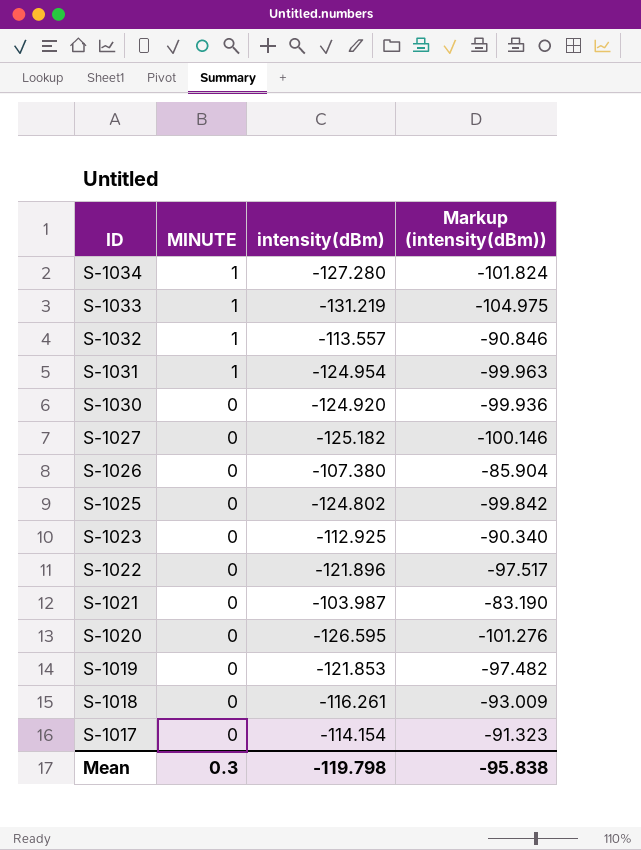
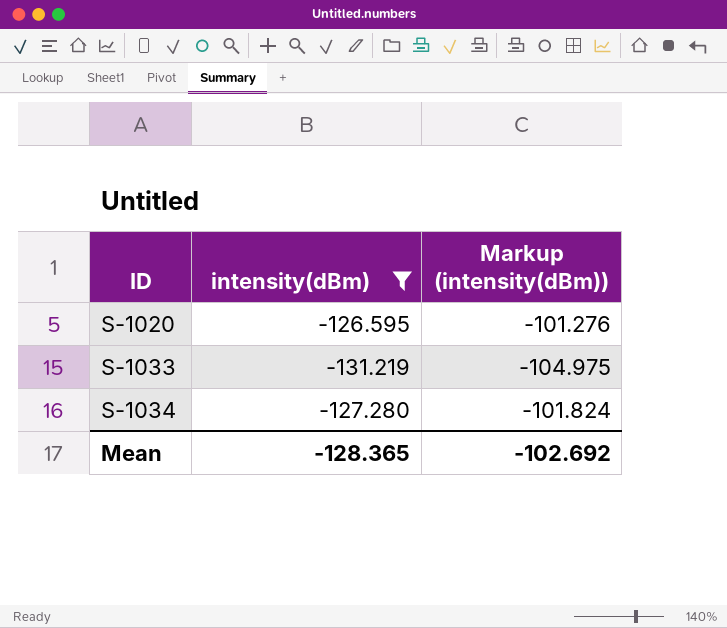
filter: none -> intensity(dBm) <= -126.595
row order: ID descending -> ID ascending
column MINUTE | position: 2 -> none
Mean | intensity(dBm): -119.798 -> -128.365
Mean | Markup (intensity(dBm)): -95.838 -> -102.692

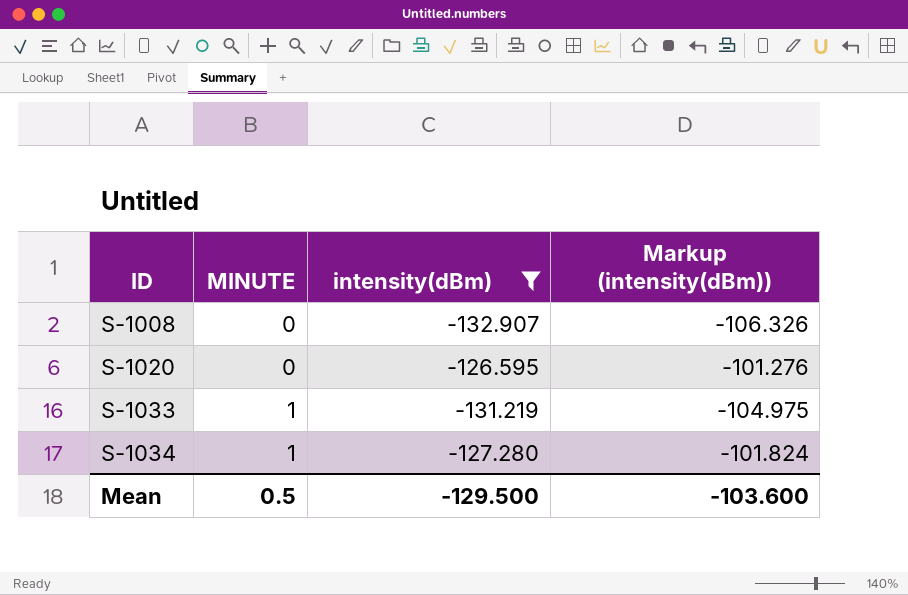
column MINUTE | position: none -> 2
row S-1008: none -> 0 | -132.907 | -106.326
Mean | intensity(dBm): -128.365 -> -129.500
Mean | Markup (intensity(dBm)): -102.692 -> -103.600

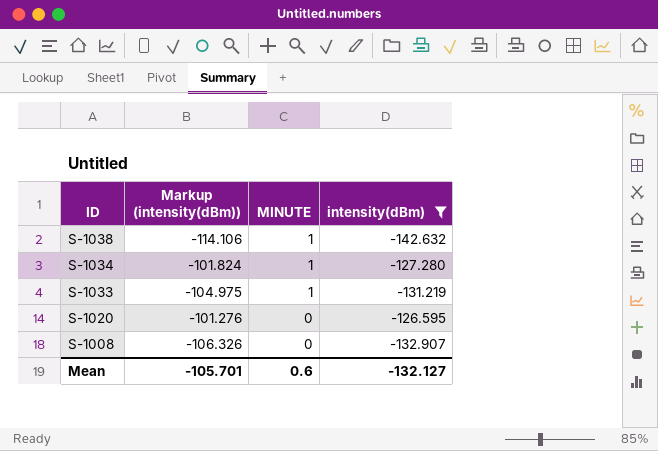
row order: ID ascending -> ID descending
column Markup (intensity(dBm)) | position: 4 -> 2
row S-1038: none -> -114.106 | 1 | -142.632
Mean | Markup (intensity(dBm)): -103.600 -> -105.701
Mean | MINUTE: 0.5 -> 0.6
Mean | intensity(dBm): -129.500 -> -132.127

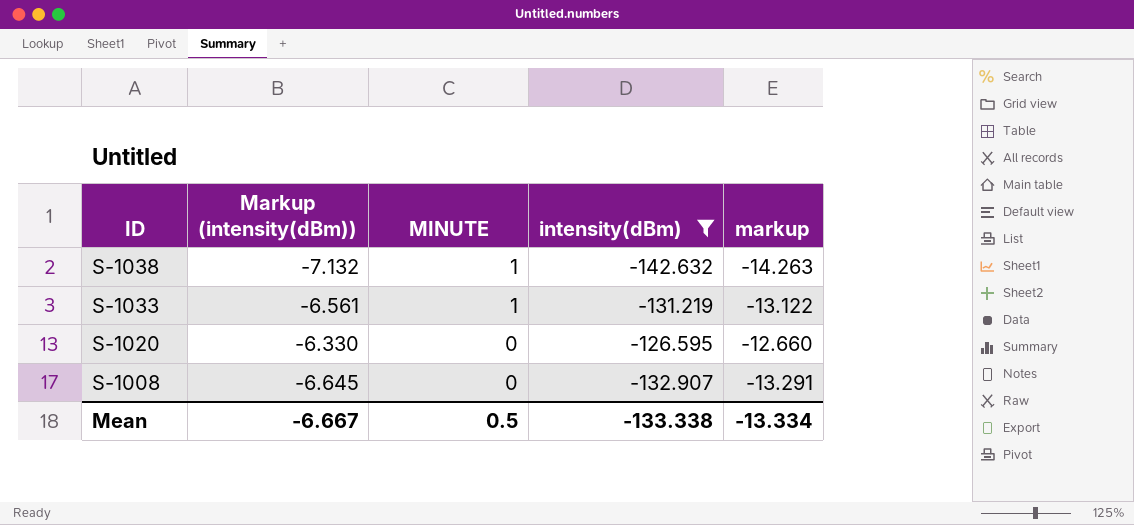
column Markup (intensity(dBm)) | formula: [intensity(dBm)] * 0.8 -> [intensity(dBm)] * 0.05
column markup | formula: none -> [intensity(dBm)] * 0.1
row S-1034: -101.824 | 1 | -127.280 -> none
Mean | Markup (intensity(dBm)): -105.701 -> -6.667
Mean | MINUTE: 0.6 -> 0.5
Mean | intensity(dBm): -132.127 -> -133.338

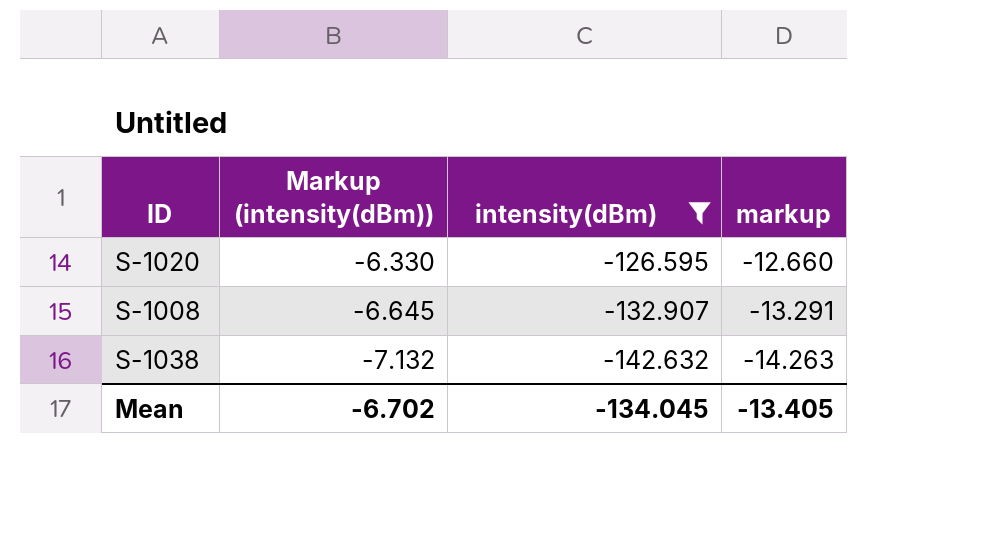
row order: ID descending -> Markup (intensity(dBm)) descending
column MINUTE | position: 3 -> none
row S-1033: -6.561 | 1 | -131.219 | -13.122 -> none
Mean | Markup (intensity(dBm)): -6.667 -> -6.702
Mean | intensity(dBm): -133.338 -> -134.045
Mean | markup: -13.334 -> -13.405

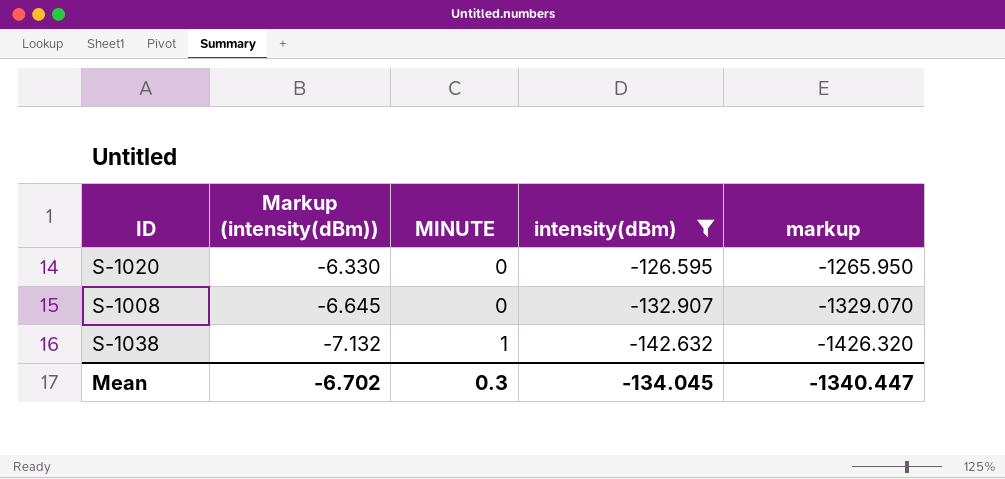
column MINUTE | position: none -> 3
column markup | formula: [intensity(dBm)] * 0.1 -> [intensity(dBm)] * 10
Mean | markup: -13.405 -> -1340.447

